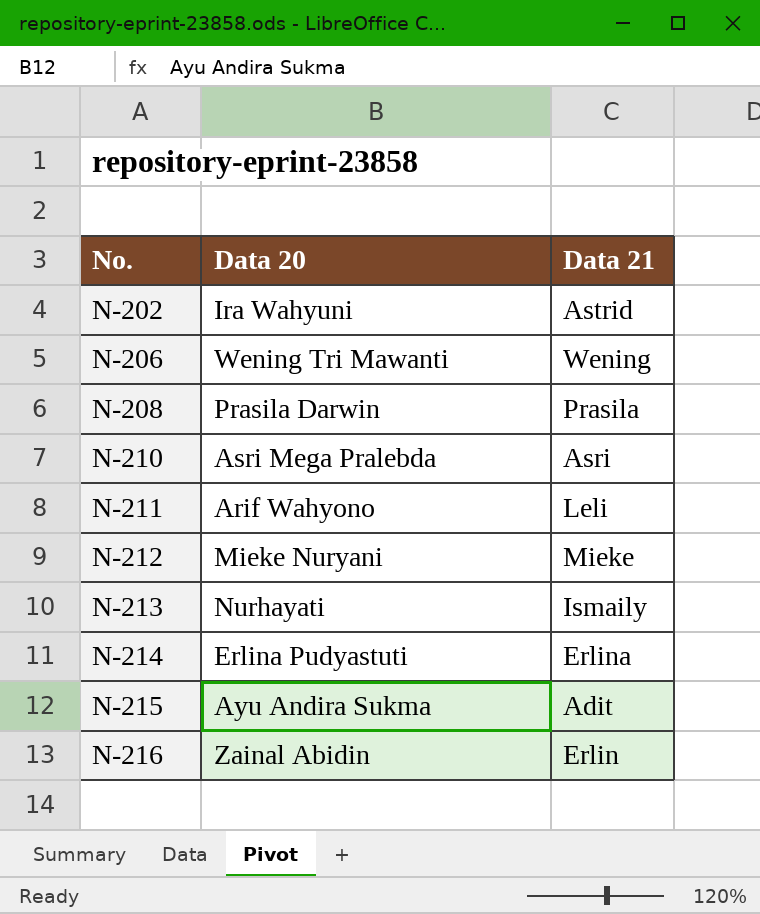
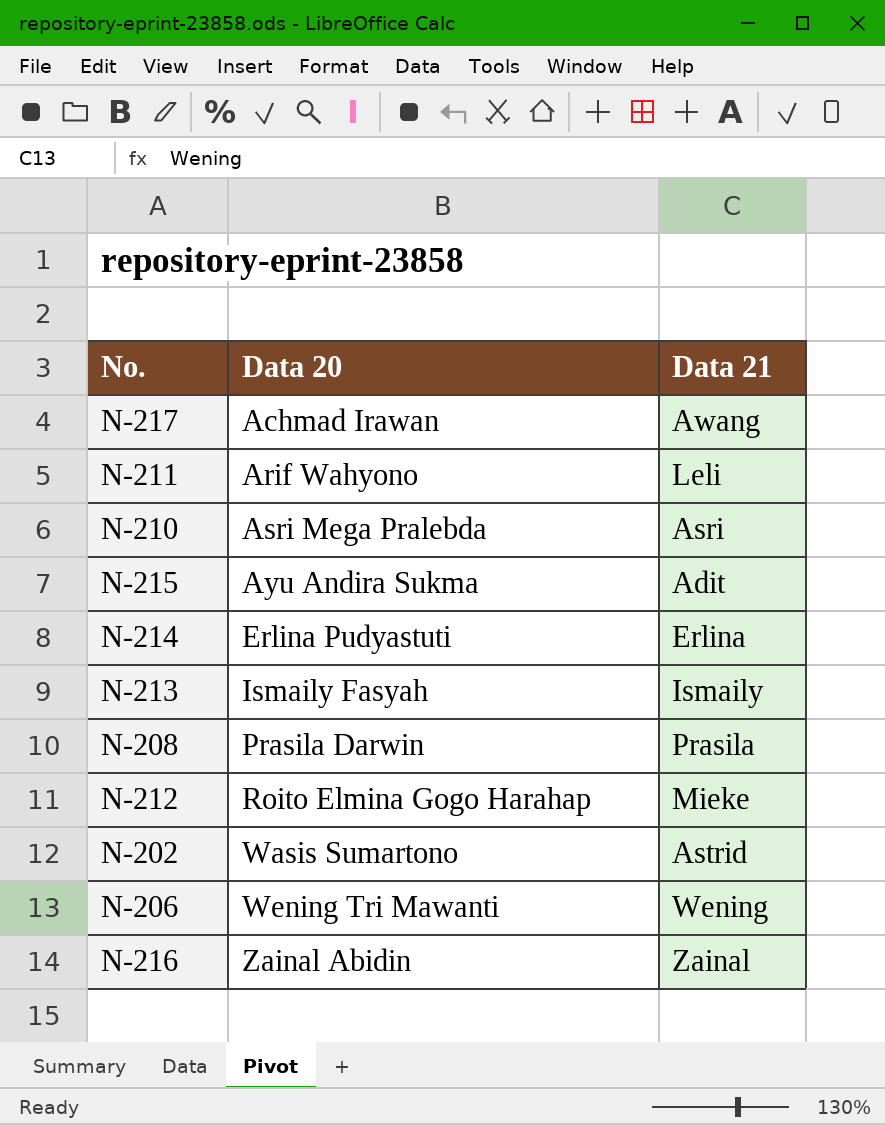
row order: No. ascending -> Data 20 ascending
row N-217: none -> Achmad Irawan | Awang
N-213 | Data 20: Nurhayati -> Ismaily Fasyah
N-212 | Data 20: Mieke Nuryani -> Roito Elmina Gogo Harahap
N-202 | Data 20: Ira Wahyuni -> Wasis Sumartono
N-216 | Data 21: Erlin -> Zainal

